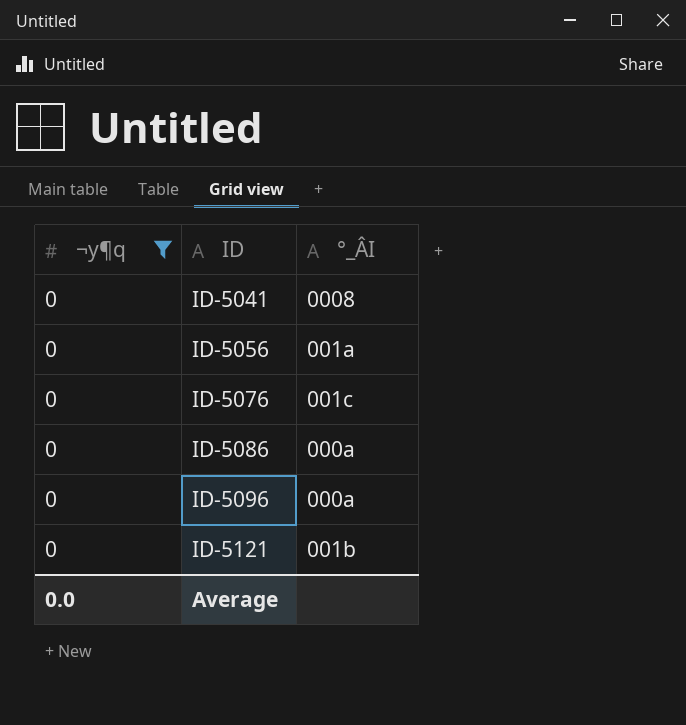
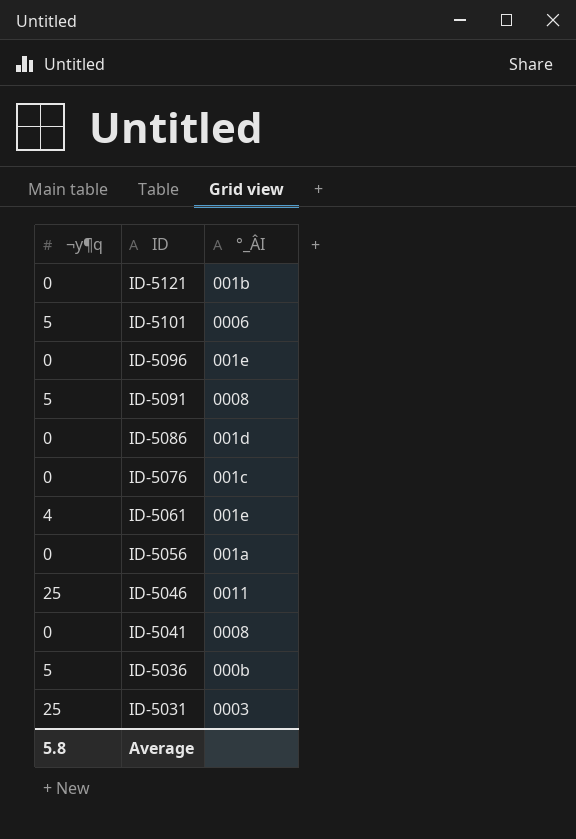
filter: ¬y¶q = 0 -> none
row order: ID ascending -> ID descending
ID-5096 | °_ÂI: 000a -> 001e
ID-5086 | °_ÂI: 000a -> 001d
Average | ¬y¶q: 0.0 -> 5.8

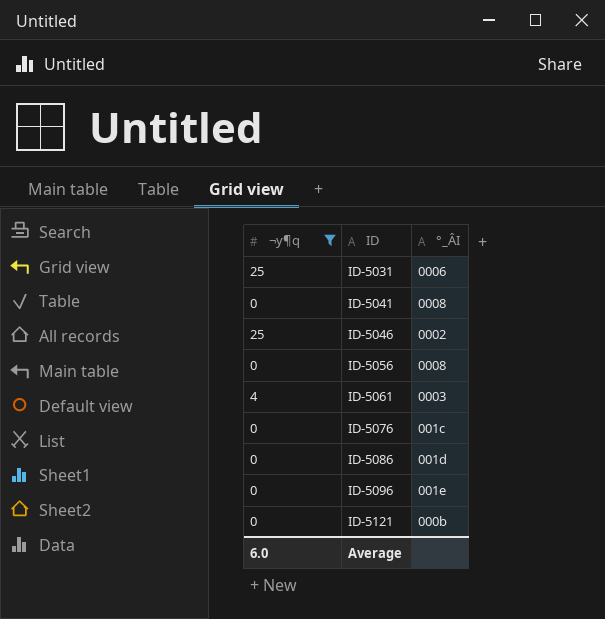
filter: none -> ¬y¶q != 5
row order: ID descending -> ID ascending
ID-5031 | °_ÂI: 0003 -> 0006
ID-5046 | °_ÂI: 0011 -> 0002
ID-5056 | °_ÂI: 001a -> 0008
ID-5061 | °_ÂI: 001e -> 0003
ID-5121 | °_ÂI: 001b -> 000b
Average | ¬y¶q: 5.8 -> 6.0

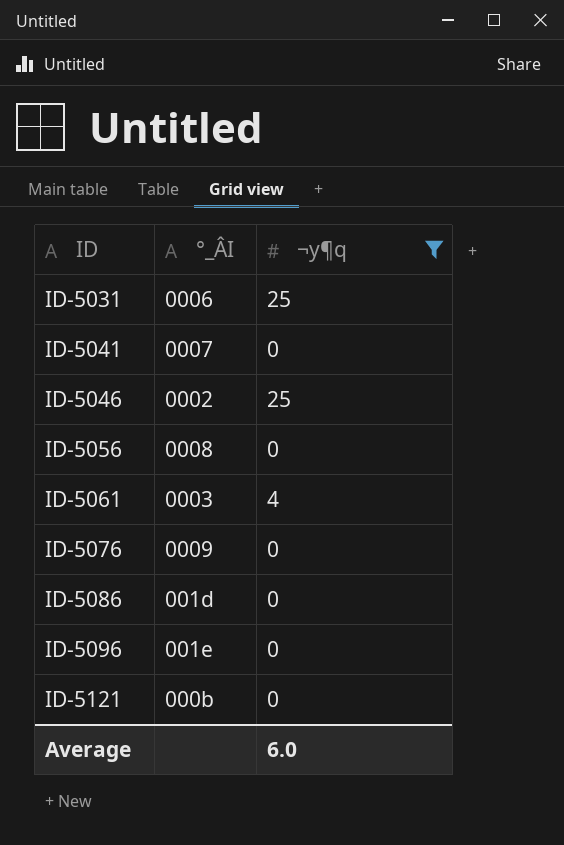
column ¬y¶q | position: 1 -> 3
ID-5041 | °_ÂI: 0008 -> 0007
ID-5076 | °_ÂI: 001c -> 0009

